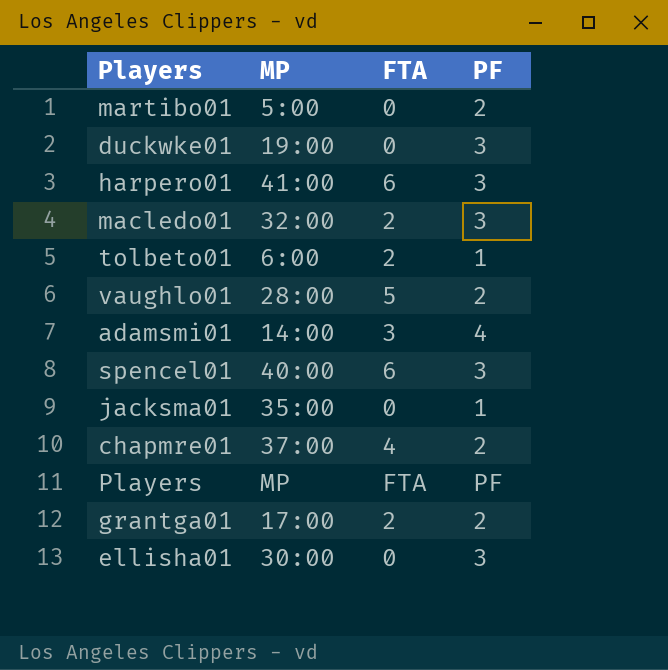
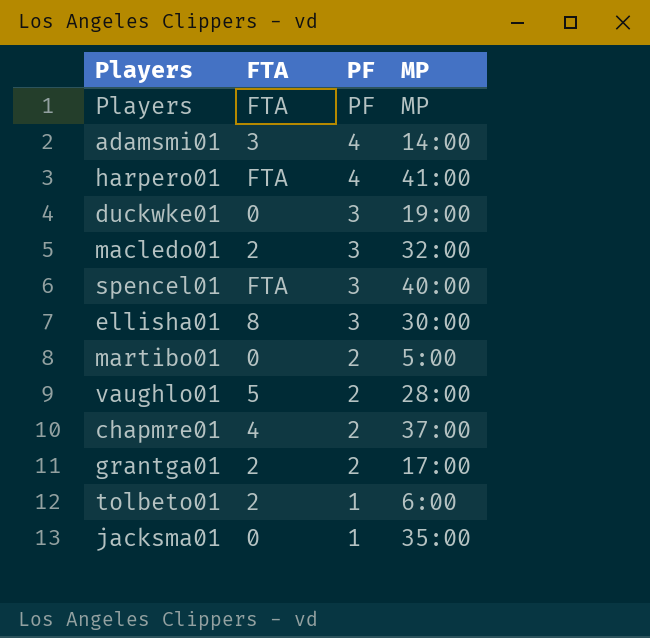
row order: none -> PF descending
column MP | position: 2 -> 4
harpero01 | FTA: 6 -> FTA
harpero01 | PF: 3 -> 4
spencel01 | FTA: 6 -> FTA
ellisha01 | FTA: 0 -> 8

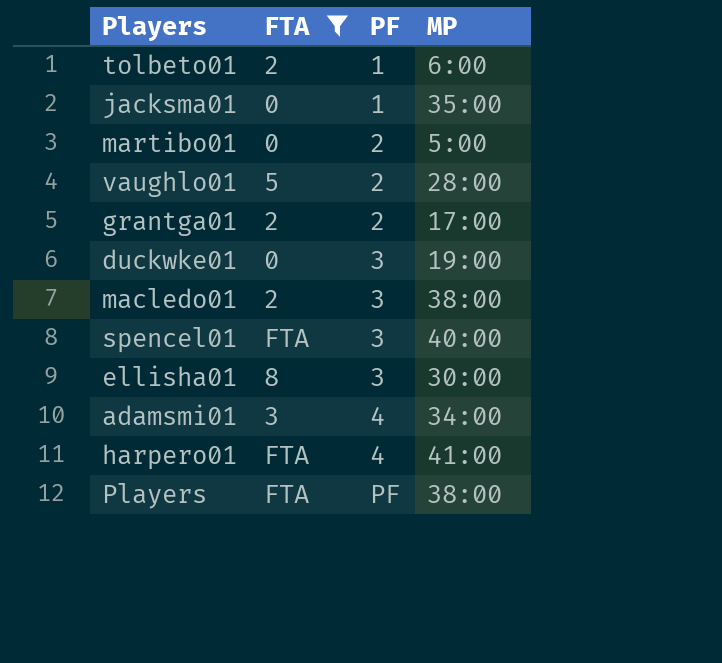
filter: none -> FTA != 4
row order: PF descending -> PF ascending
macledo01 | MP: 32:00 -> 38:00
adamsmi01 | MP: 14:00 -> 34:00
Players | MP: MP -> 38:00

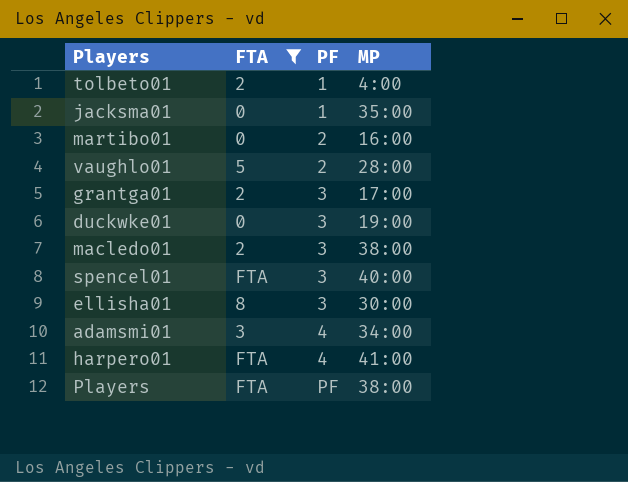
tolbeto01 | MP: 6:00 -> 4:00
martibo01 | MP: 5:00 -> 16:00
grantga01 | PF: 2 -> 3

